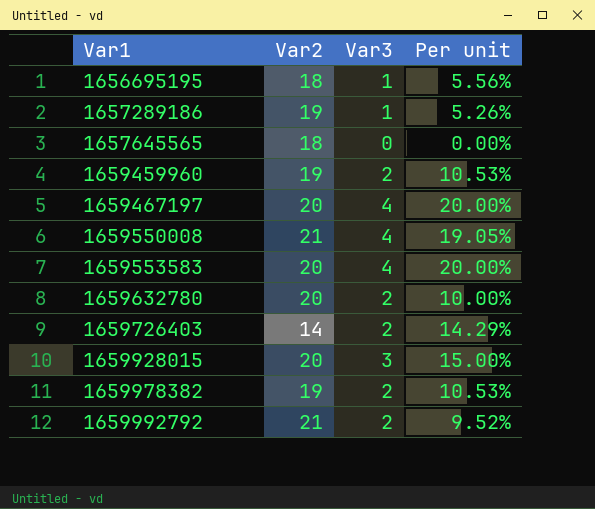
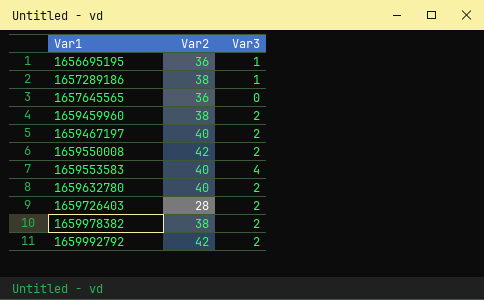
column Per unit | formula: [Var3] / [Var2] -> none
row 1659928015: 20 | 3 | 15.00% -> none
1656695195 | Var2: 18 -> 36
1657289186 | Var2: 19 -> 38
1657645565 | Var2: 18 -> 36
1659459960 | Var2: 19 -> 38
1659467197 | Var2: 20 -> 40
1659467197 | Var3: 4 -> 2
1659550008 | Var2: 21 -> 42
1659550008 | Var3: 4 -> 2
1659553583 | Var2: 20 -> 40
1659632780 | Var2: 20 -> 40
1659726403 | Var2: 14 -> 28
1659978382 | Var2: 19 -> 38
1659992792 | Var2: 21 -> 42

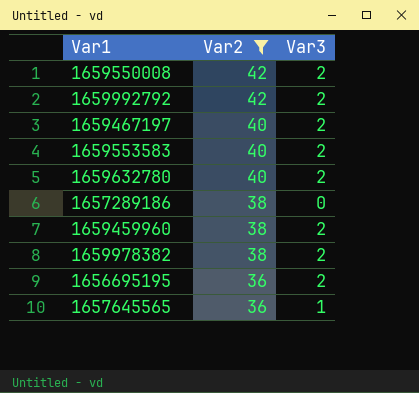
filter: none -> Var2 != 28
row order: Var1 ascending -> Var2 descending
1659553583 | Var3: 4 -> 2
1657289186 | Var3: 1 -> 0
1656695195 | Var3: 1 -> 2
1657645565 | Var3: 0 -> 1

